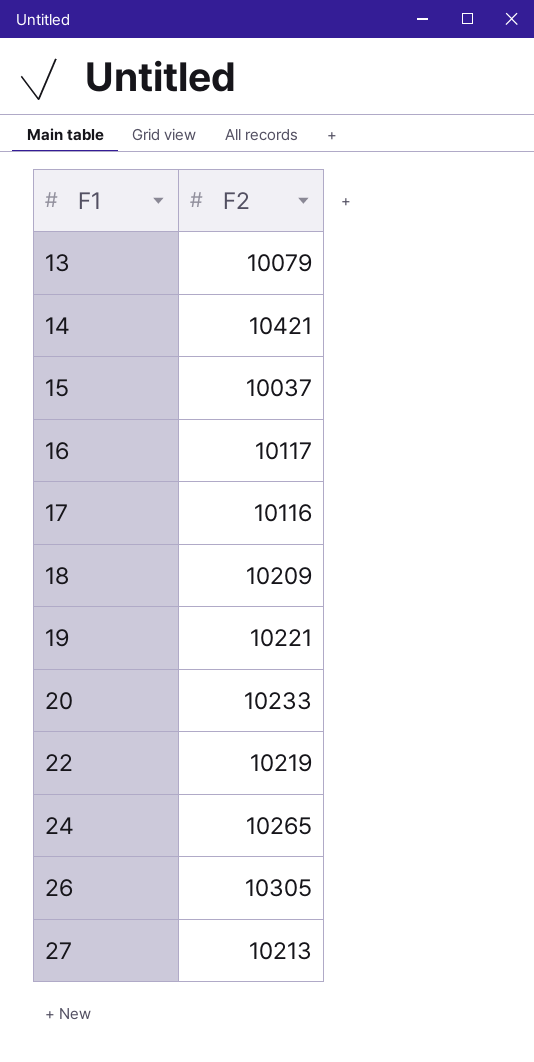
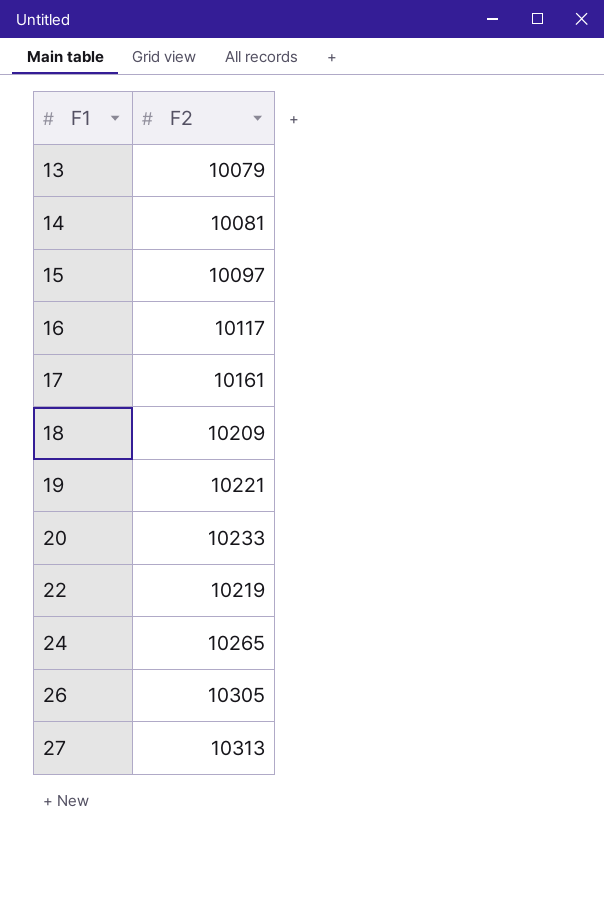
14 | F2: 10421 -> 10081
15 | F2: 10037 -> 10097
17 | F2: 10116 -> 10161
27 | F2: 10213 -> 10313

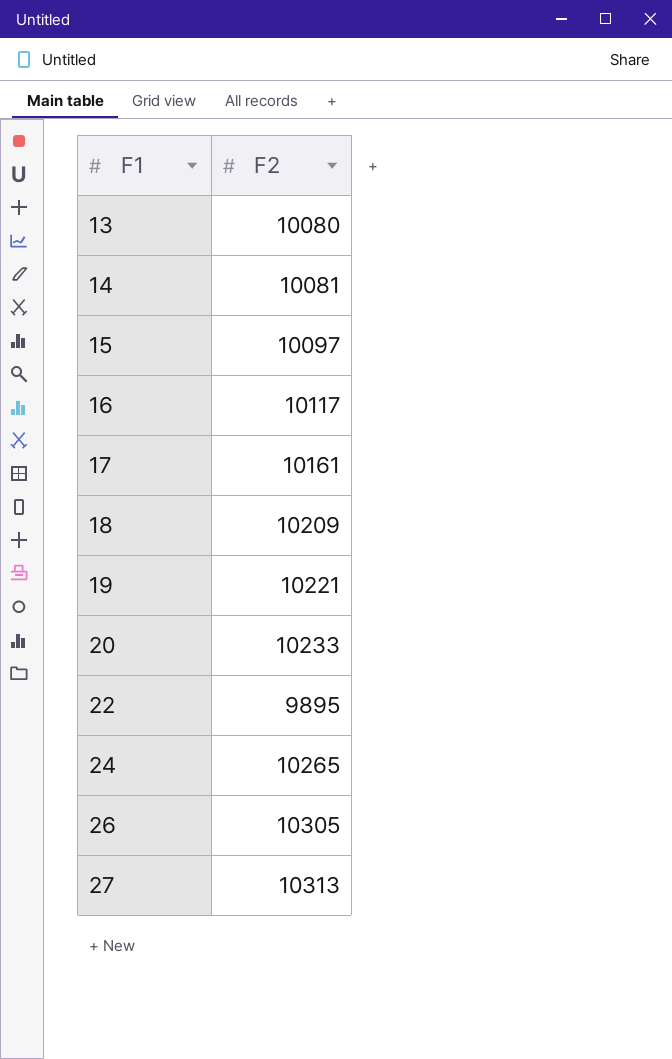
13 | F2: 10079 -> 10080
22 | F2: 10219 -> 9895

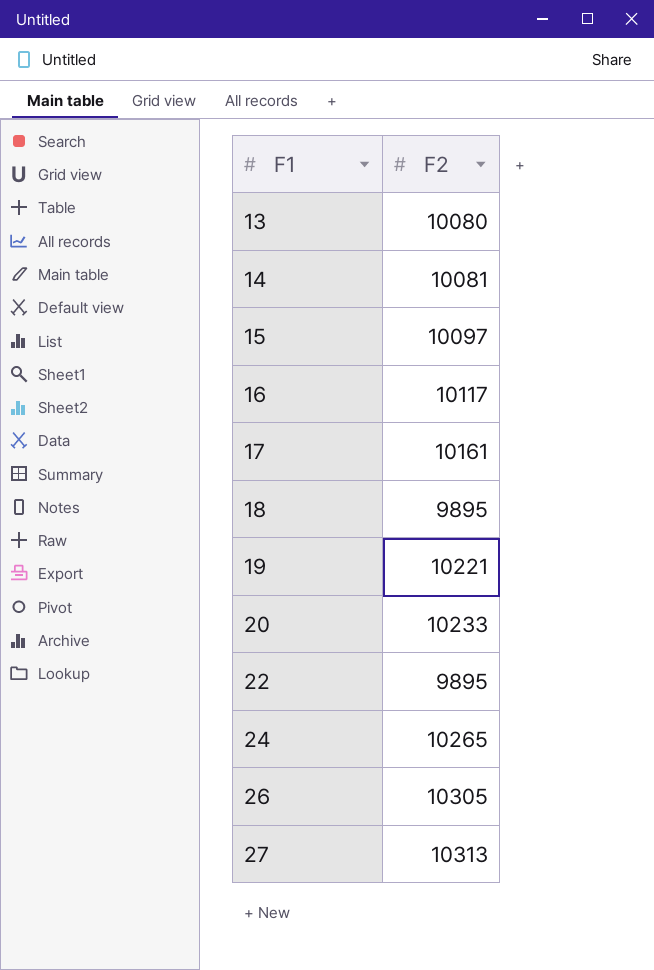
18 | F2: 10209 -> 9895

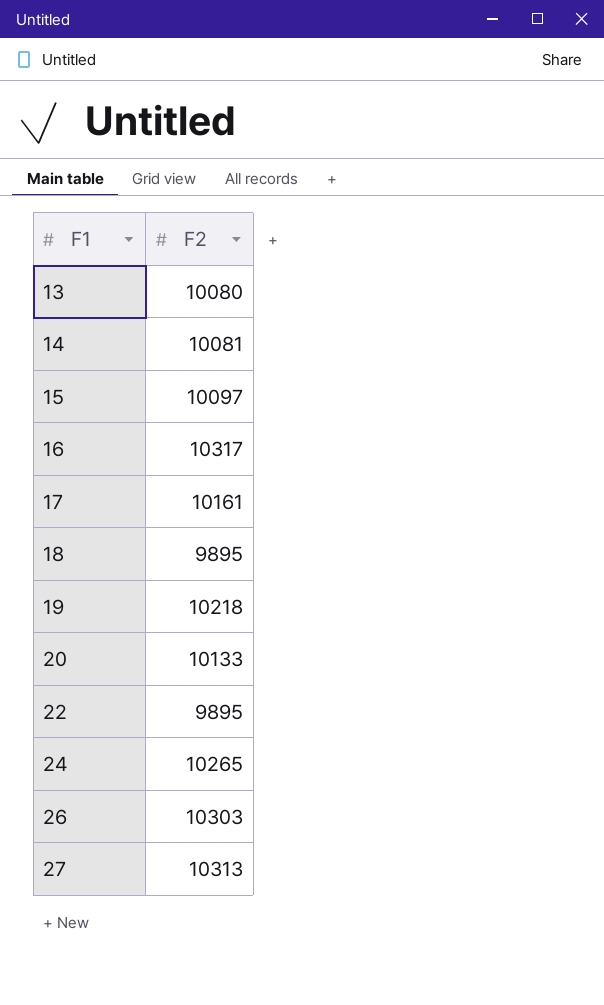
16 | F2: 10117 -> 10317
19 | F2: 10221 -> 10218
20 | F2: 10233 -> 10133
26 | F2: 10305 -> 10303

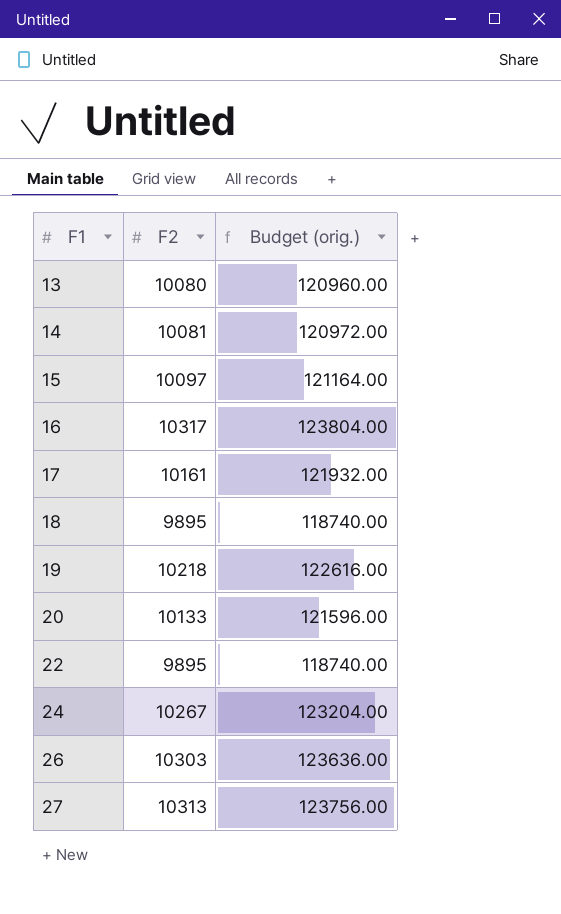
column Budget (orig.) | formula: none -> [F2] * 12
24 | F2: 10265 -> 10267

